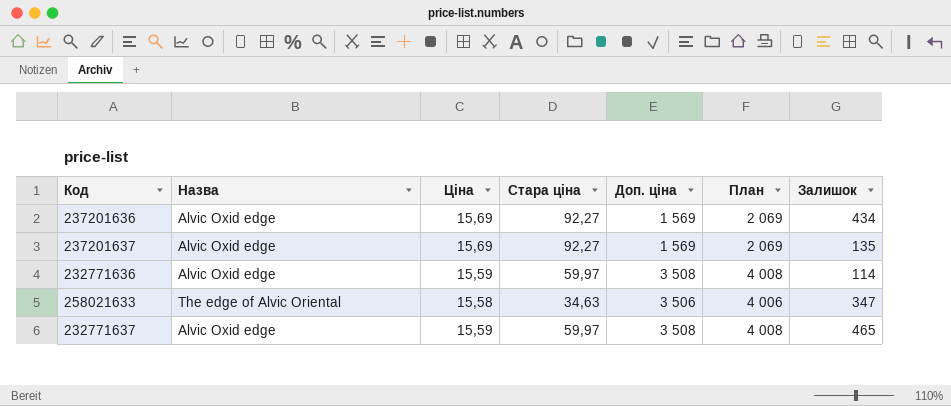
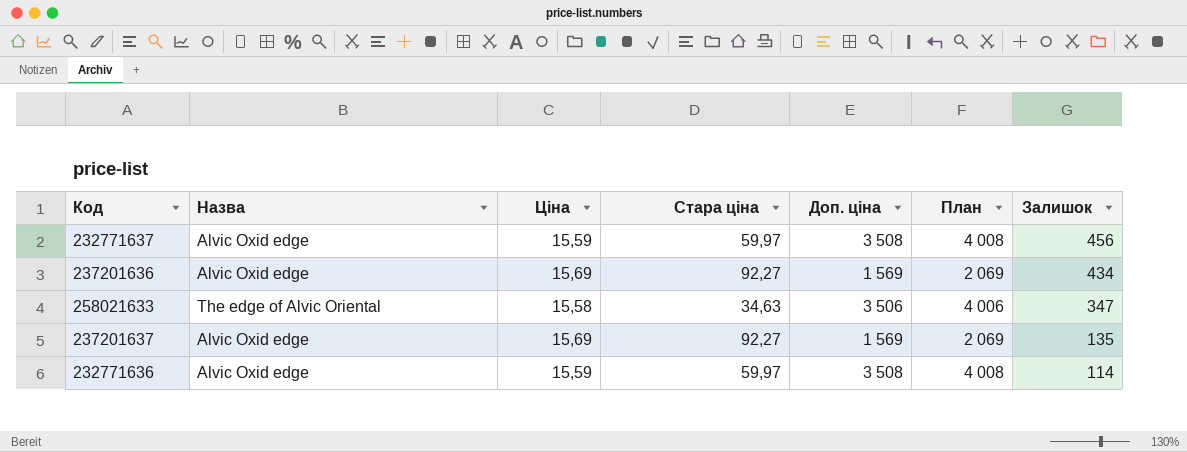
row order: none -> Залишок descending
232771637 | Залишок: 465 -> 456

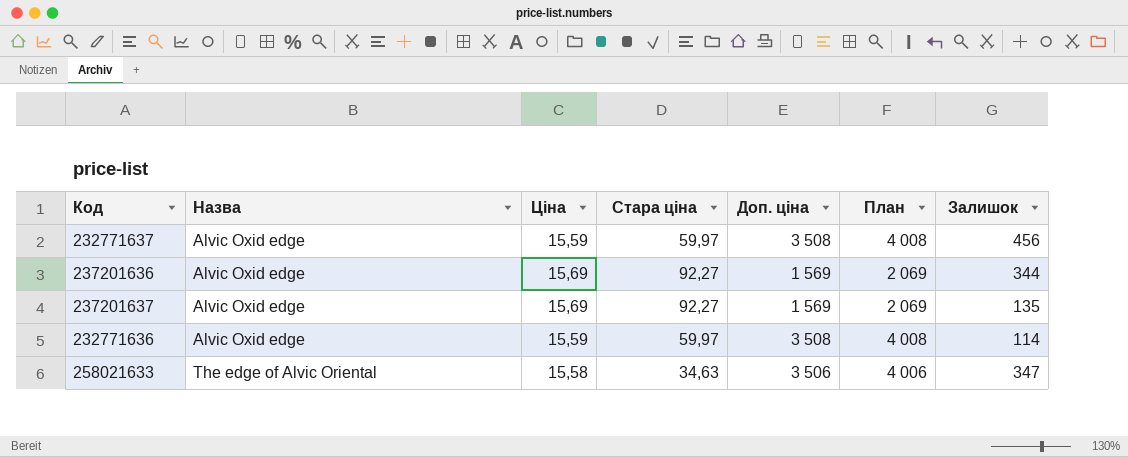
row order: Залишок descending -> Назва ascending
237201636 | Залишок: 434 -> 344

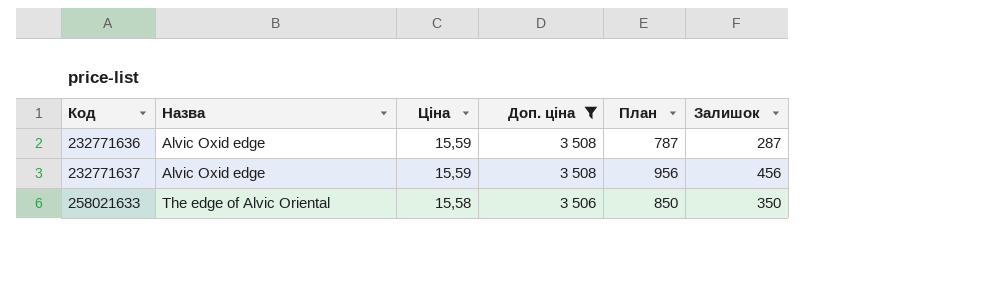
filter: none -> Доп. ціна != 1 569
row order: Назва ascending -> Код ascending
column Стара ціна | position: 4 -> none
column План | formula: [Доп. ціна] + 500 -> [Залишок] + 500
232771636 | Залишок: 114 -> 287
258021633 | Залишок: 347 -> 350

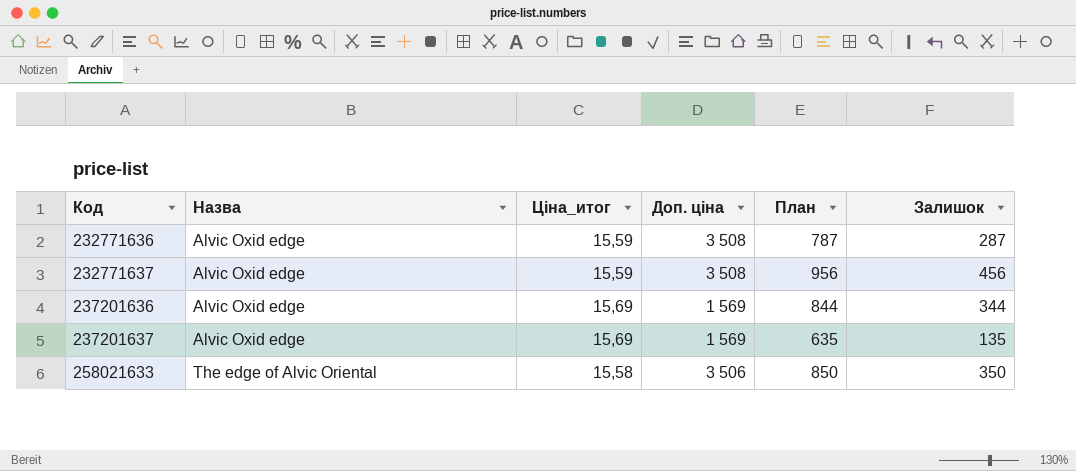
filter: Доп. ціна != 1 569 -> none
column name: Ціна -> Ціна_итог

